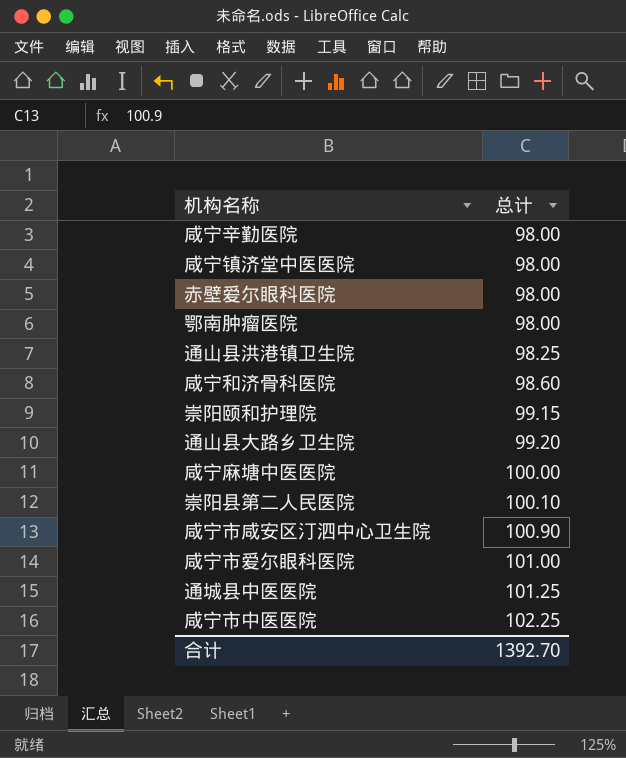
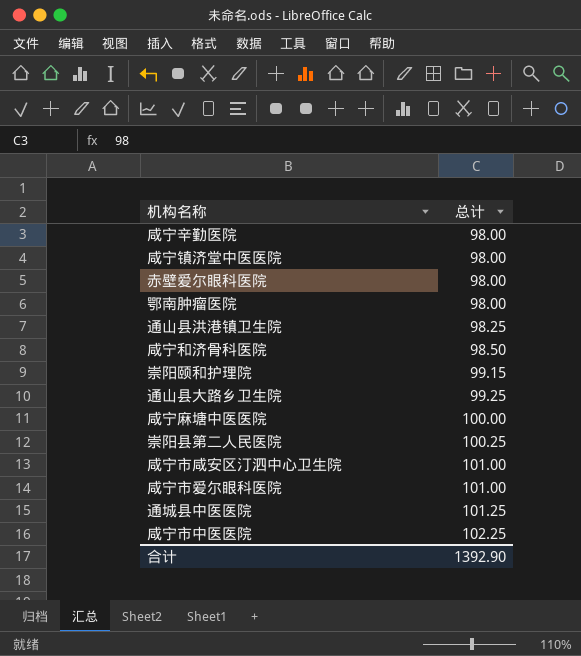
咸宁和济骨科医院 | 总计: 98.60 -> 98.50
通山县大路乡卫生院 | 总计: 99.20 -> 99.25
崇阳县第二人民医院 | 总计: 100.10 -> 100.25
咸宁市咸安区汀泗中心卫生院 | 总计: 100.90 -> 101.00
合计 | 总计: 1392.70 -> 1392.90

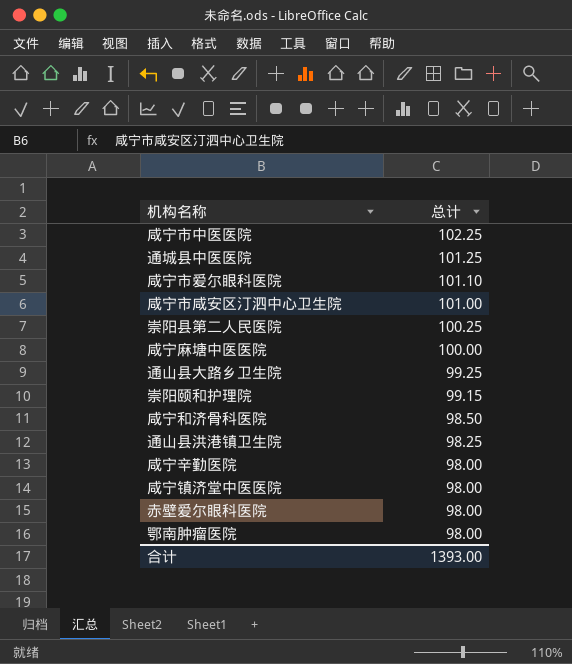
row order: 总计 ascending -> 总计 descending
咸宁市爱尔眼科医院 | 总计: 101.00 -> 101.10
合计 | 总计: 1392.90 -> 1393.00

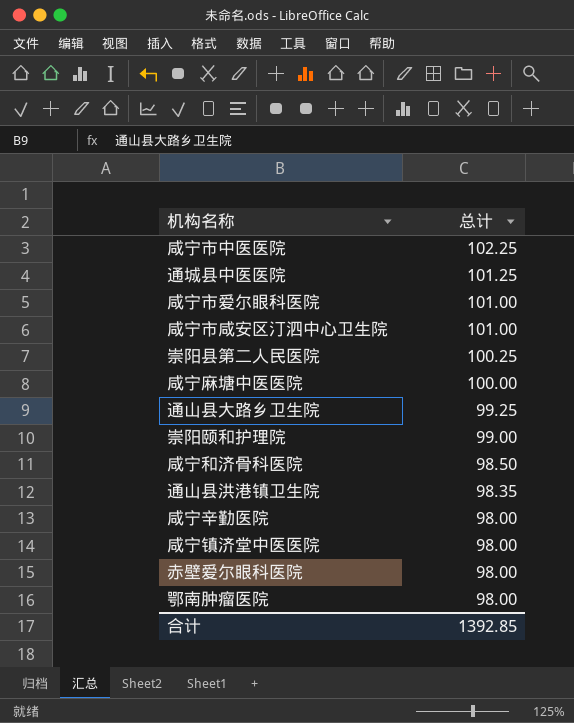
咸宁市爱尔眼科医院 | 总计: 101.10 -> 101.00
崇阳颐和护理院 | 总计: 99.15 -> 99.00
通山县洪港镇卫生院 | 总计: 98.25 -> 98.35
合计 | 总计: 1393.00 -> 1392.85

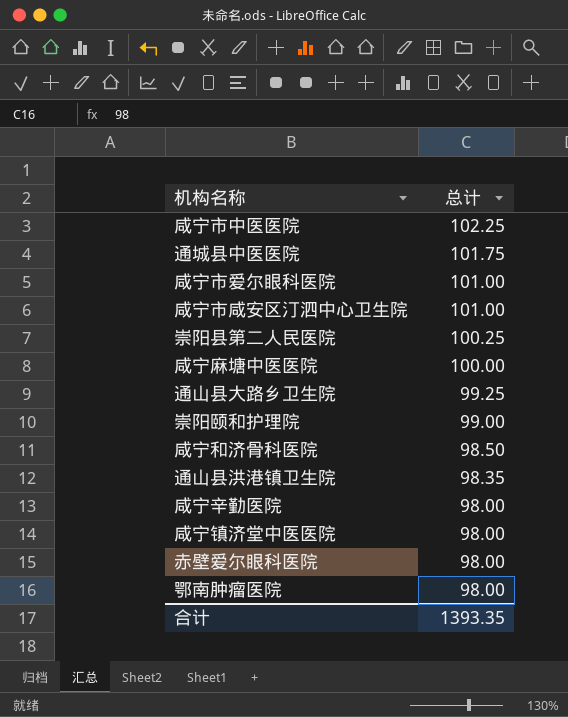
通城县中医医院 | 总计: 101.25 -> 101.75
合计 | 总计: 1392.85 -> 1393.35

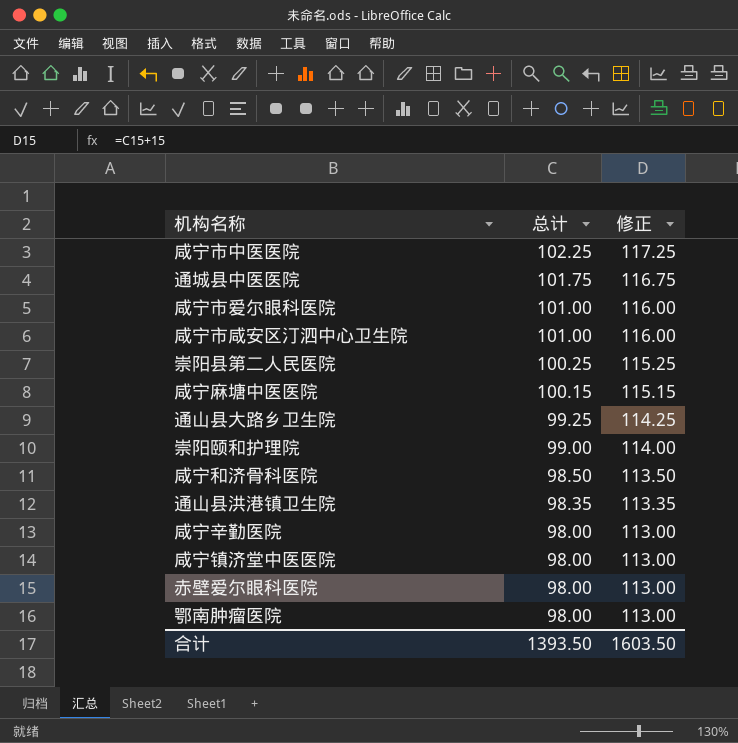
column 修正 | formula: none -> [总计] + 15
咸宁麻塘中医医院 | 总计: 100.00 -> 100.15
合计 | 总计: 1393.35 -> 1393.50

